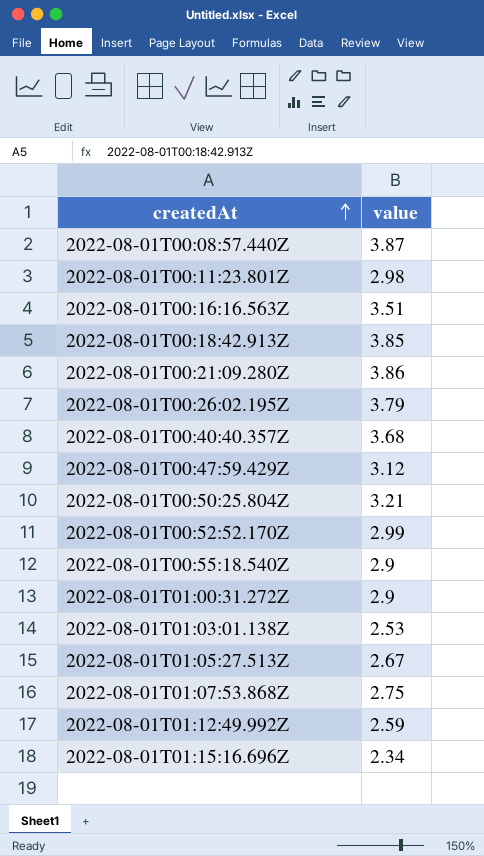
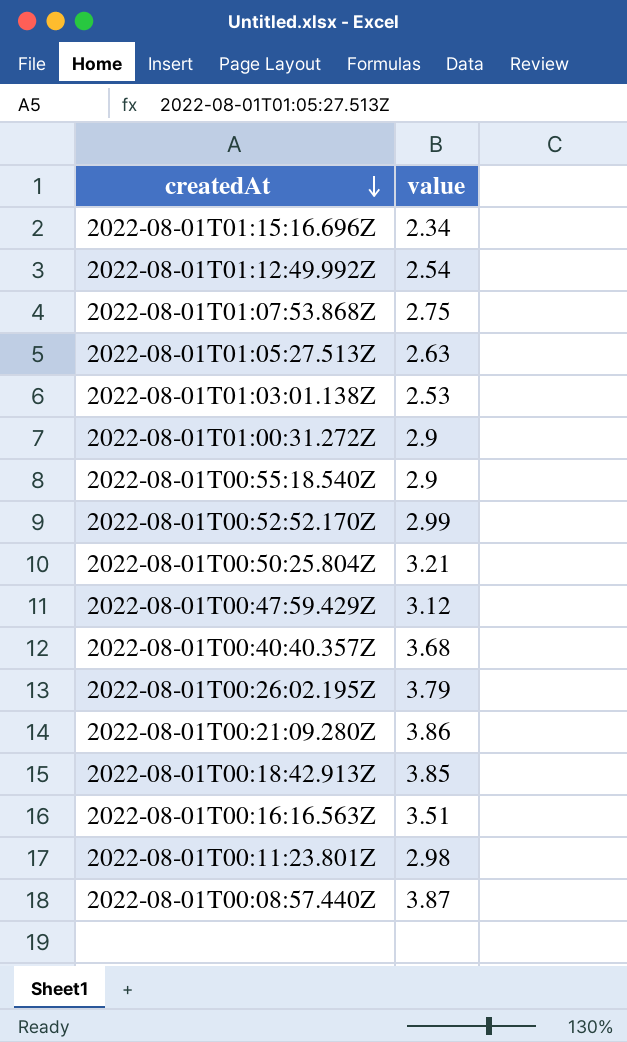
row order: createdAt ascending -> createdAt descending
2022-08-01T01:12:49.992Z | value: 2.59 -> 2.54
2022-08-01T01:05:27.513Z | value: 2.67 -> 2.63

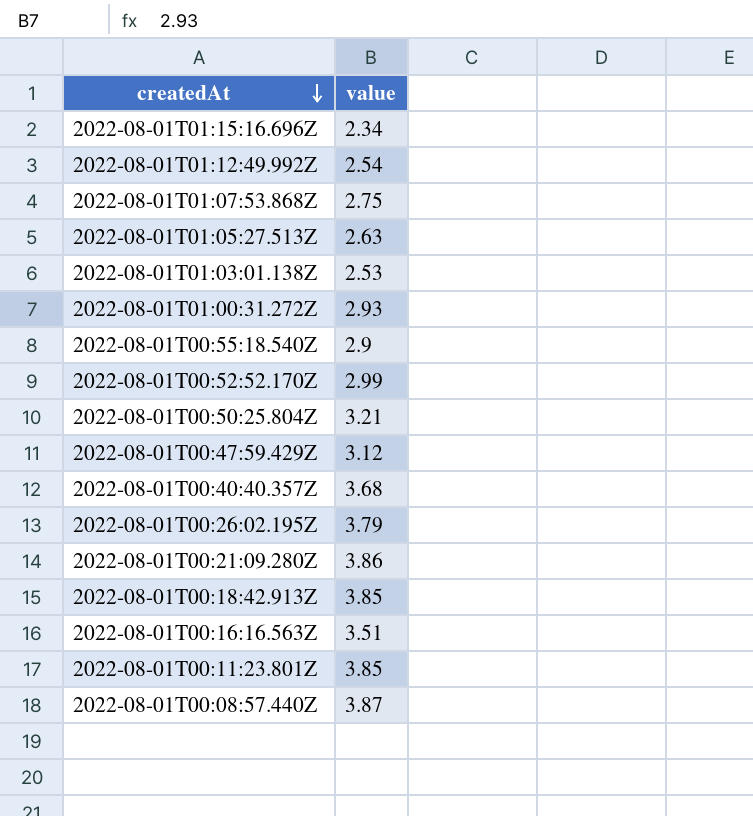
2022-08-01T01:00:31.272Z | value: 2.9 -> 2.93
2022-08-01T00:11:23.801Z | value: 2.98 -> 3.85

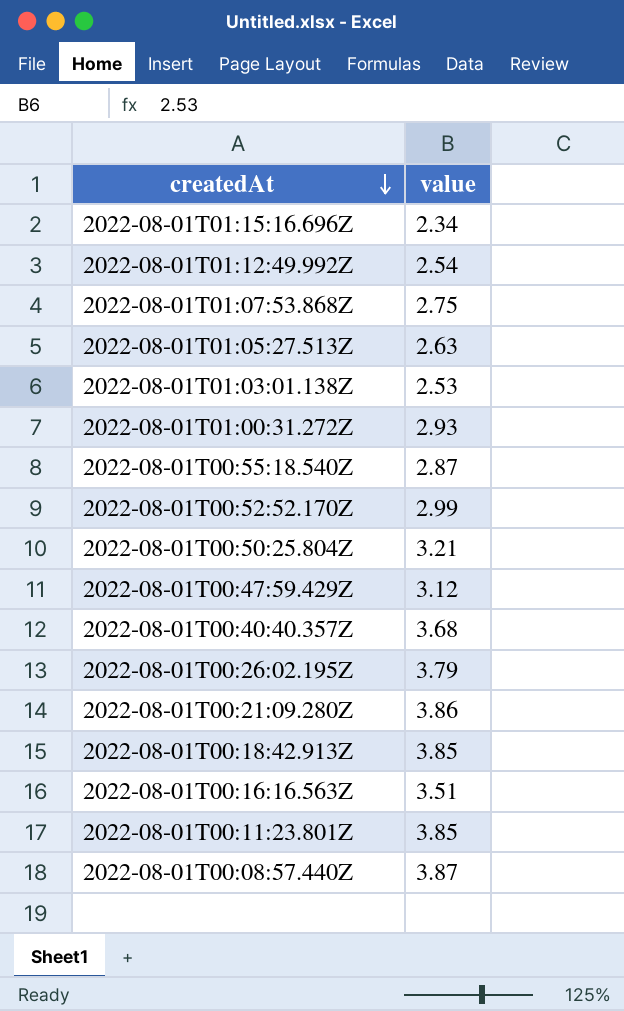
2022-08-01T00:55:18.540Z | value: 2.9 -> 2.87

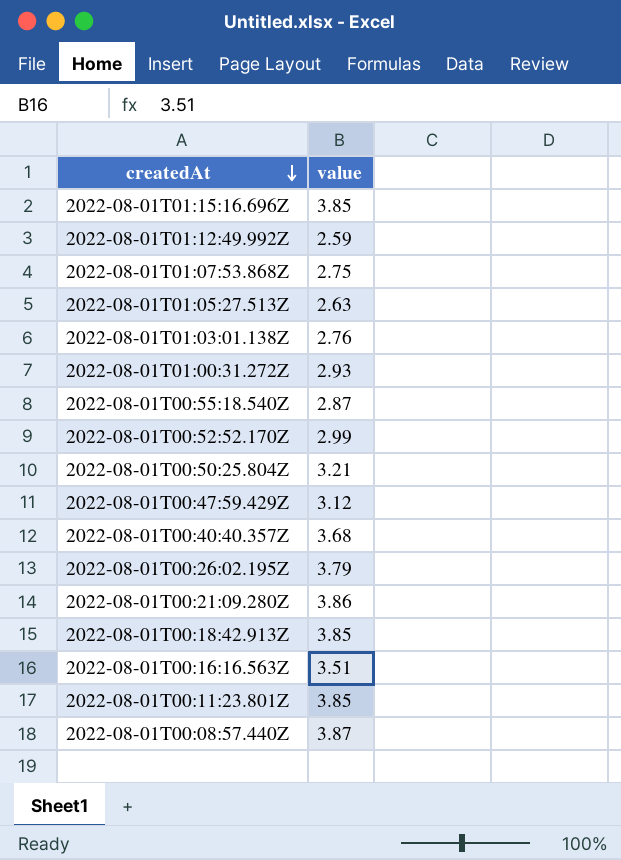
2022-08-01T01:15:16.696Z | value: 2.34 -> 3.85
2022-08-01T01:12:49.992Z | value: 2.54 -> 2.59
2022-08-01T01:03:01.138Z | value: 2.53 -> 2.76

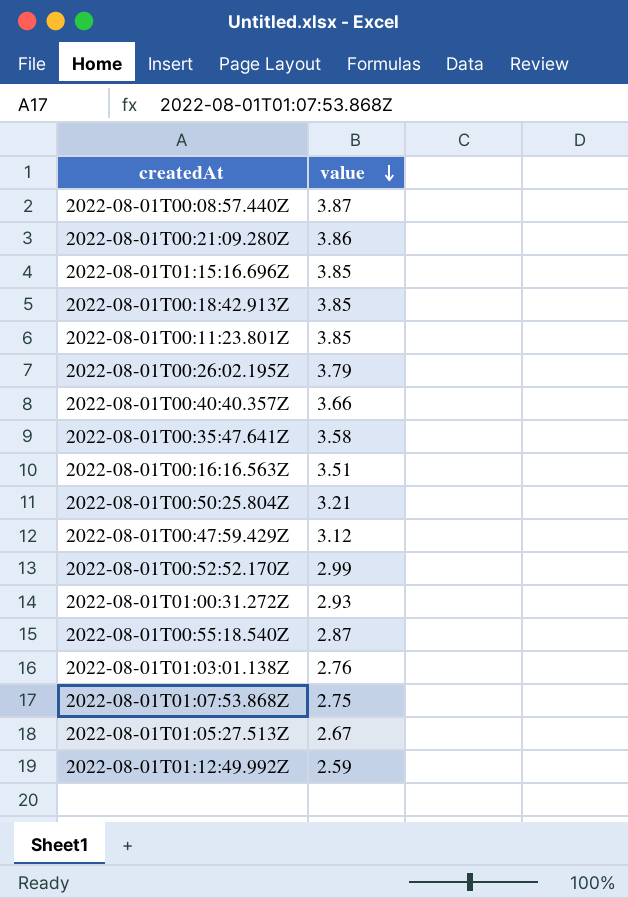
row order: createdAt descending -> value descending
2022-08-01T00:40:40.357Z | value: 3.68 -> 3.66
row 2022-08-01T00:35:47.641Z: none -> 3.58
2022-08-01T01:05:27.513Z | value: 2.63 -> 2.67

